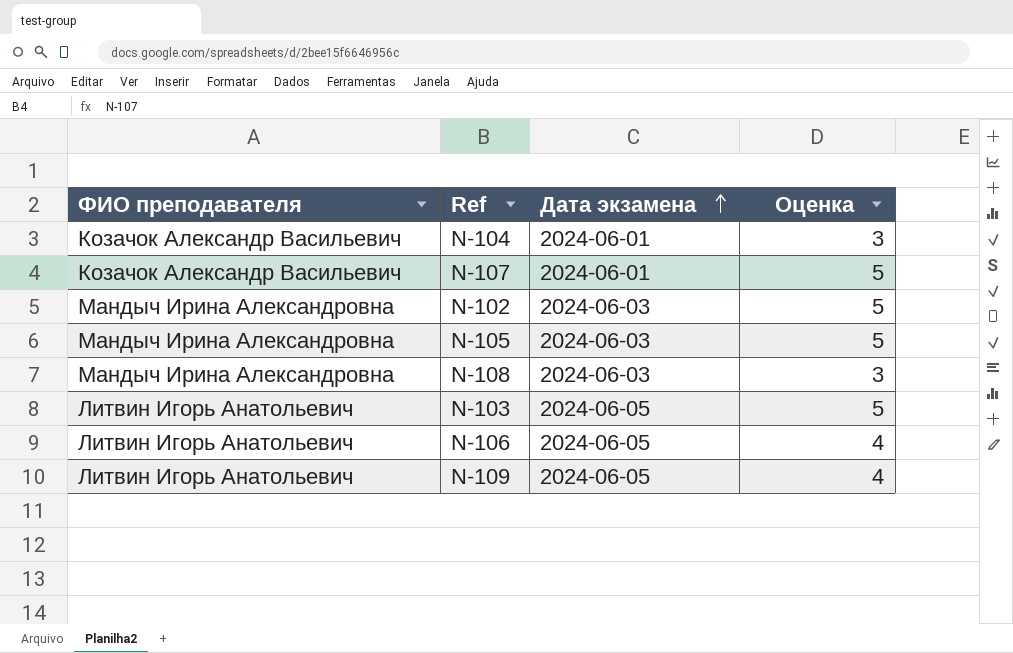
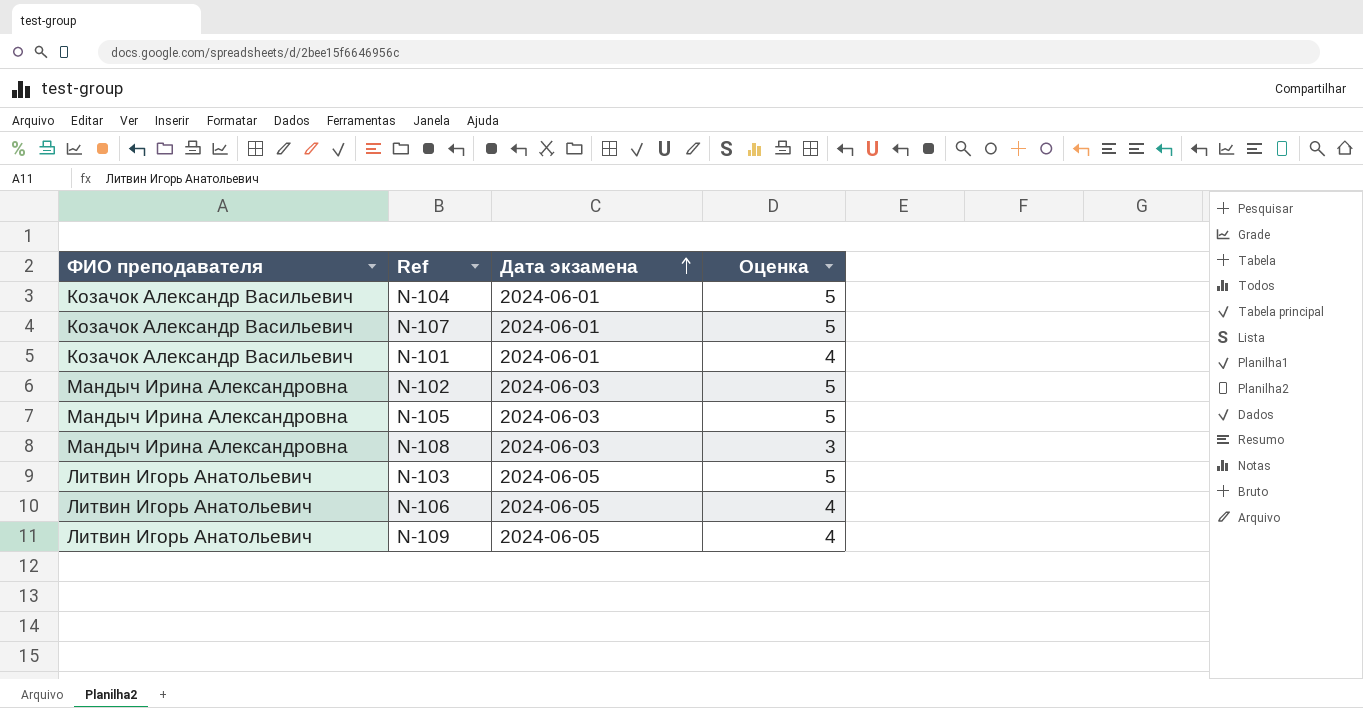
N-104 | Оценка: 3 -> 5
row N-101: none -> Козачок Александр Васильевич | 2024-06-01 | 4

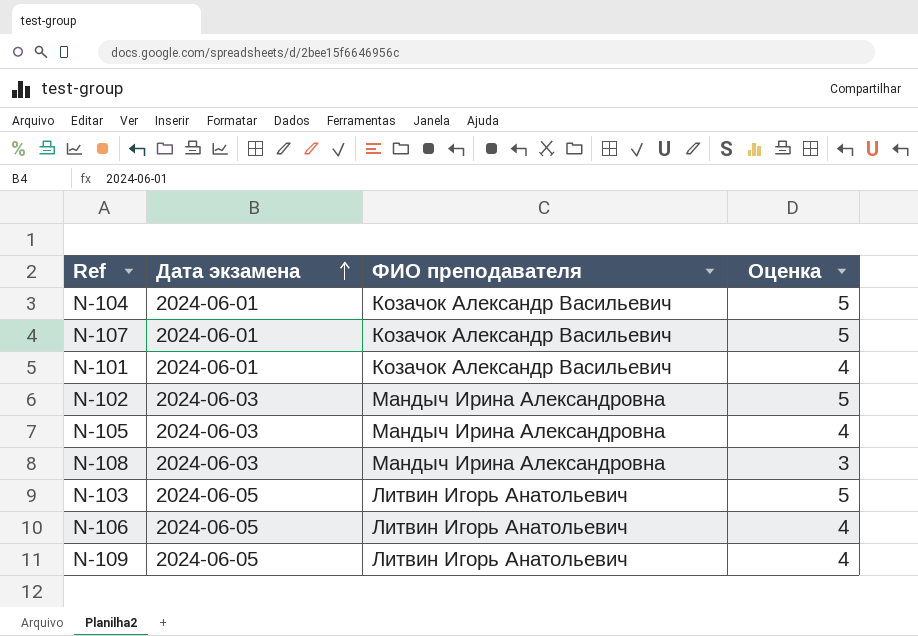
column ФИО преподавателя | position: 1 -> 3
N-105 | Оценка: 5 -> 4

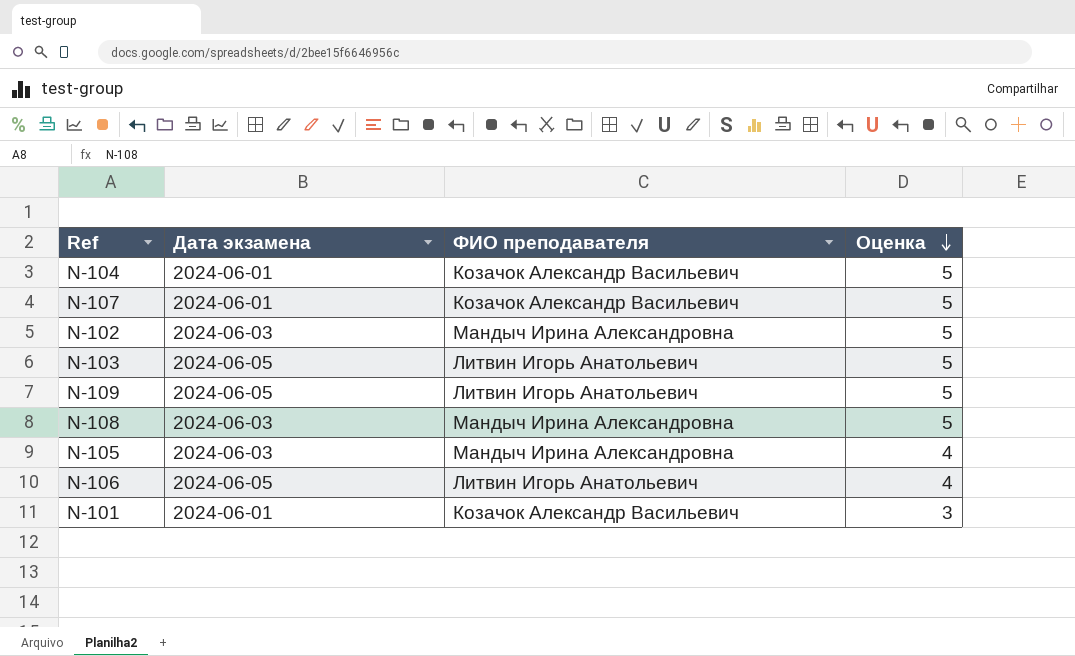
row order: Дата экзамена ascending -> Оценка descending
N-109 | Оценка: 4 -> 5
N-108 | Оценка: 3 -> 5
N-101 | Оценка: 4 -> 3

